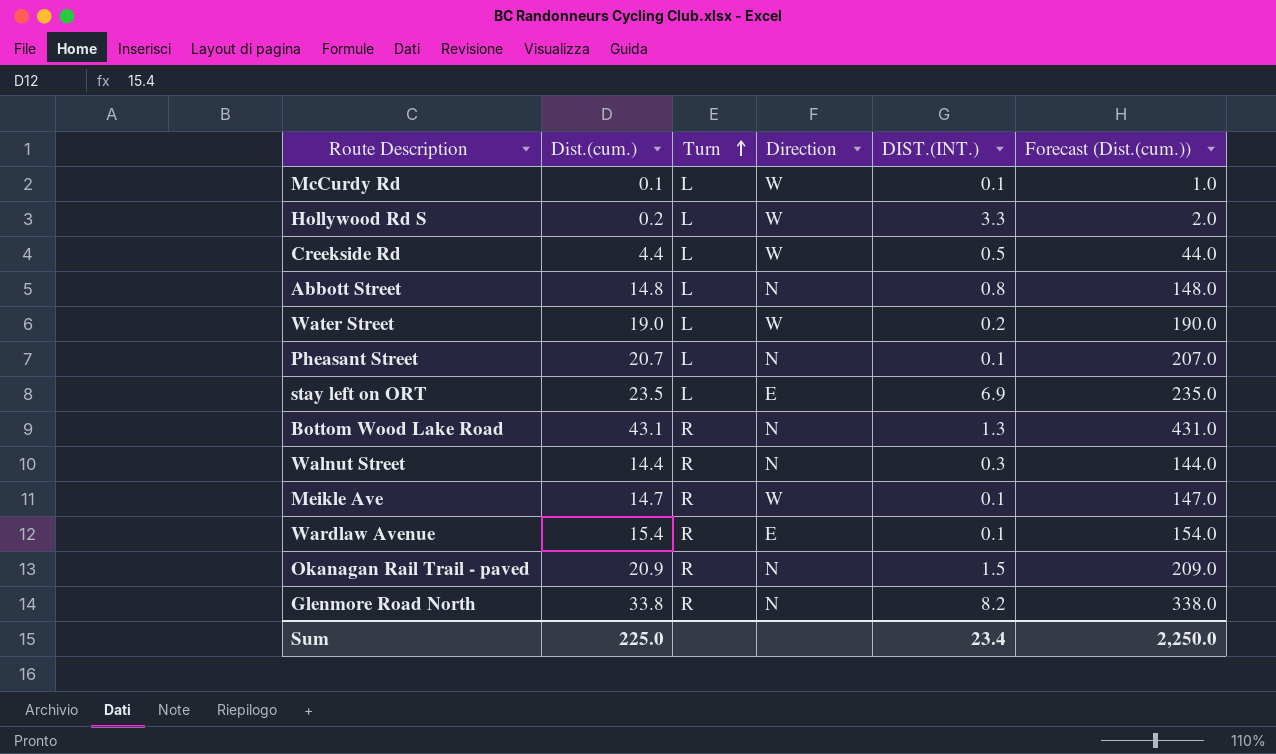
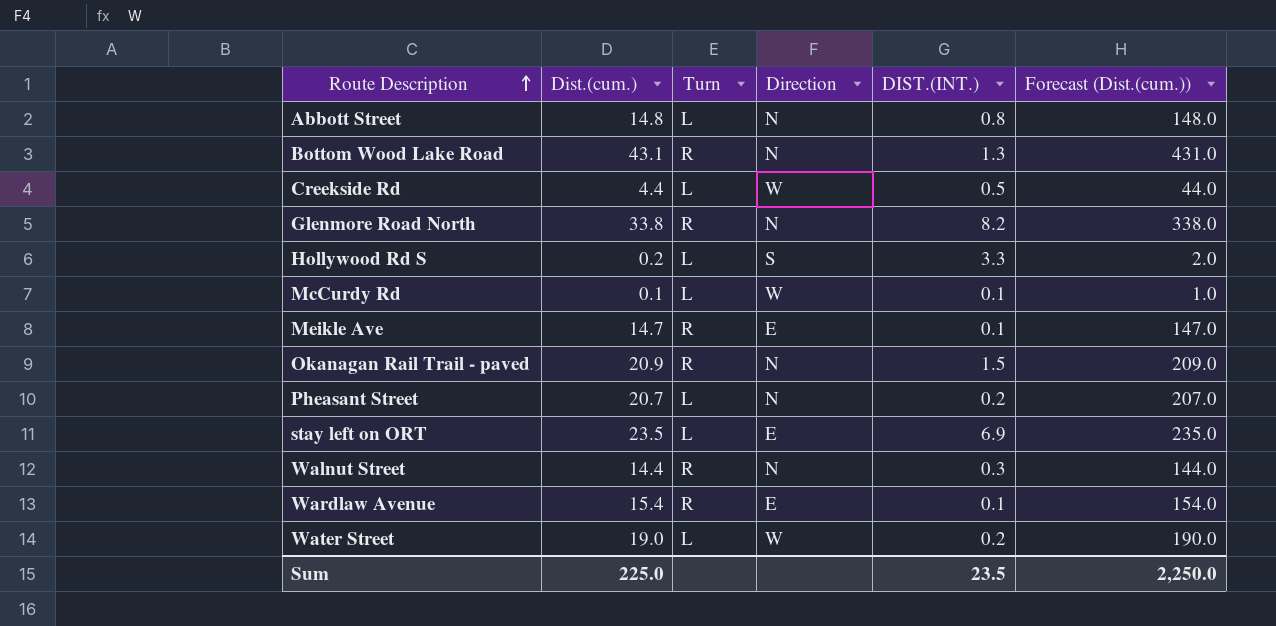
row order: Turn ascending -> Route Description ascending
Hollywood Rd S | Direction: W -> S
Meikle Ave | Direction: W -> E
Pheasant Street | DIST.(INT.): 0.1 -> 0.2
Sum | DIST.(INT.): 23.4 -> 23.5

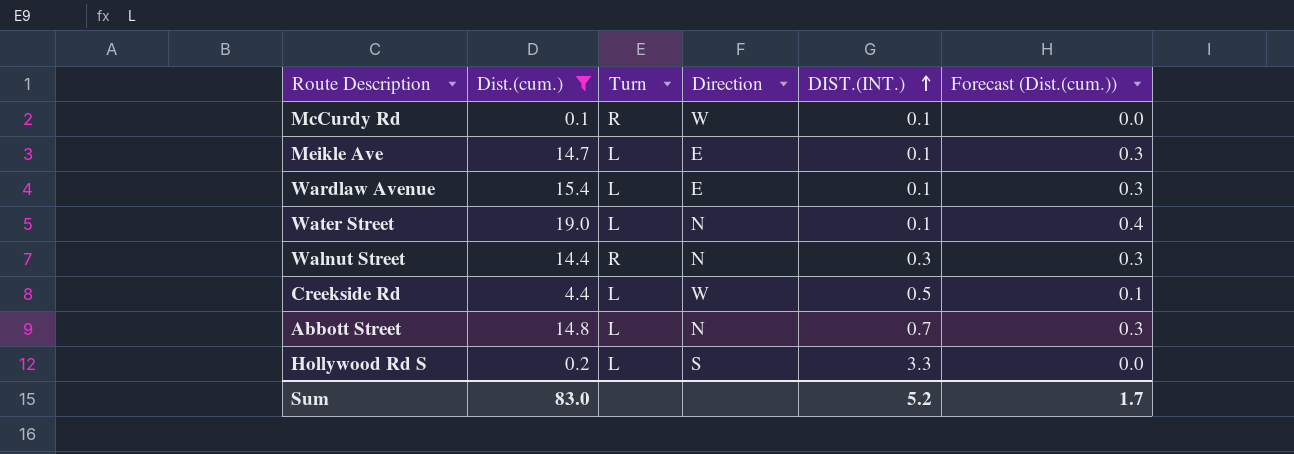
filter: none -> Dist.(cum.) <= 19.0
row order: Route Description ascending -> DIST.(INT.) ascending
column Forecast (Dist.(cum.)) | formula: [Dist.(cum.)] * 10 -> [Dist.(cum.)] * 0.02
McCurdy Rd | Turn: L -> R
Meikle Ave | Turn: R -> L
Wardlaw Avenue | Turn: R -> L
Water Street | Direction: W -> N
Water Street | DIST.(INT.): 0.2 -> 0.1
Abbott Street | DIST.(INT.): 0.8 -> 0.7
Sum | Dist.(cum.): 225.0 -> 83.0
Sum | DIST.(INT.): 23.5 -> 5.2
Sum | Forecast (Dist.(cum.)): 2,250.0 -> 1.7

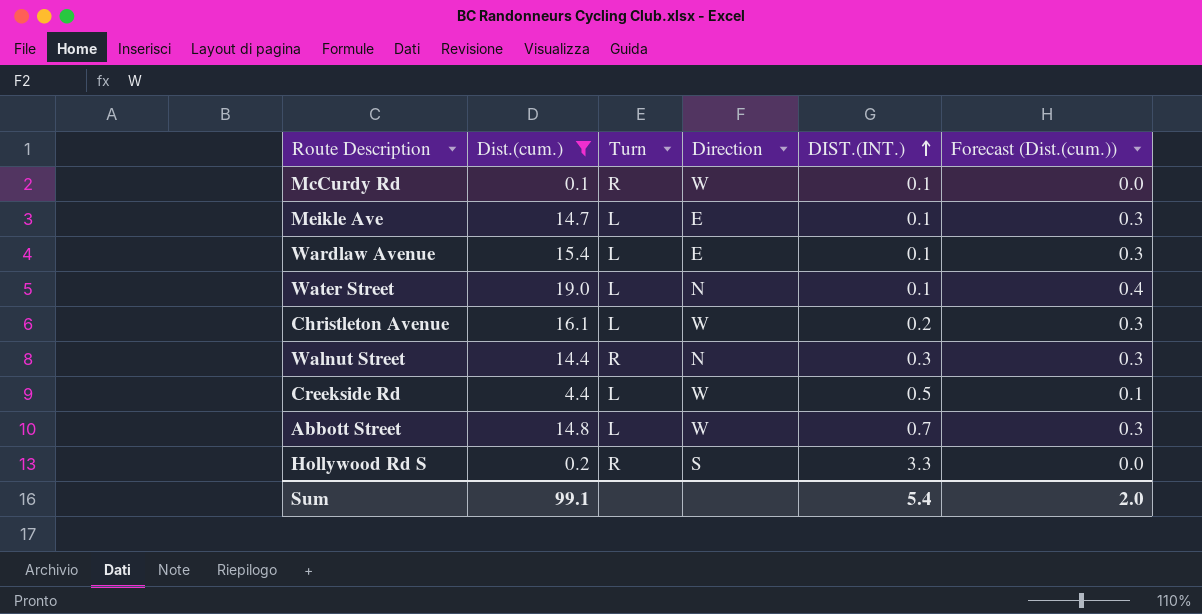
row Christleton Avenue: none -> 16.1 | L | W | 0.2 | 0.3
Abbott Street | Direction: N -> W
Hollywood Rd S | Turn: L -> R
Sum | Dist.(cum.): 83.0 -> 99.1
Sum | DIST.(INT.): 5.2 -> 5.4
Sum | Forecast (Dist.(cum.)): 1.7 -> 2.0

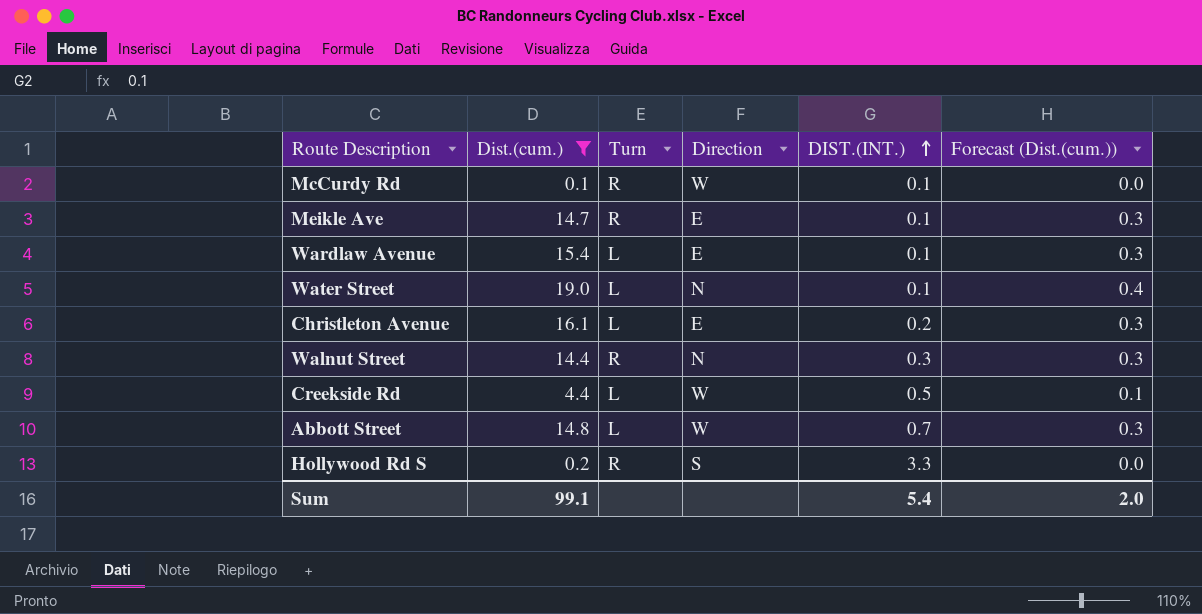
Meikle Ave | Turn: L -> R
Christleton Avenue | Direction: W -> E

